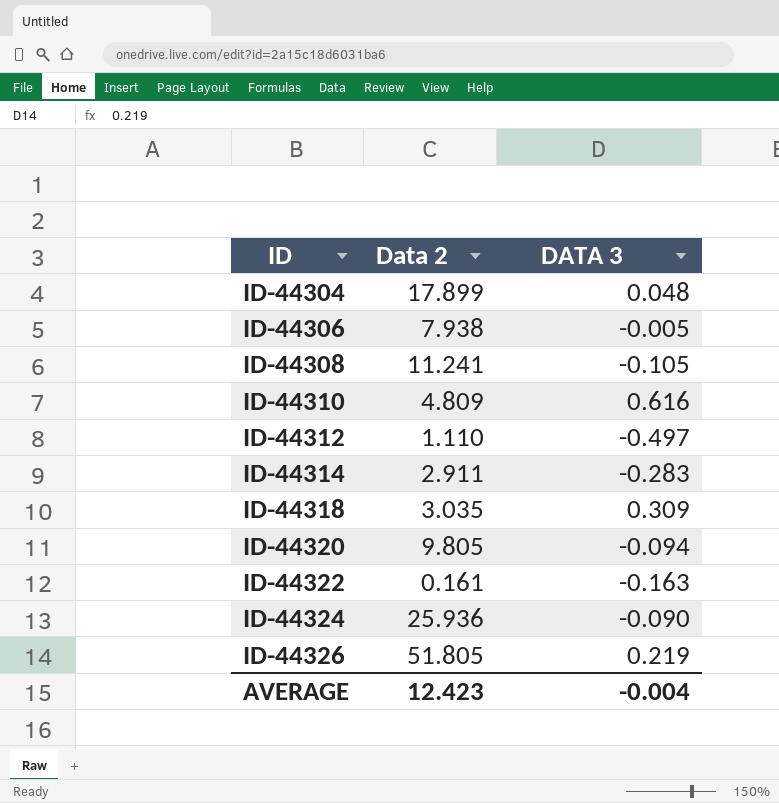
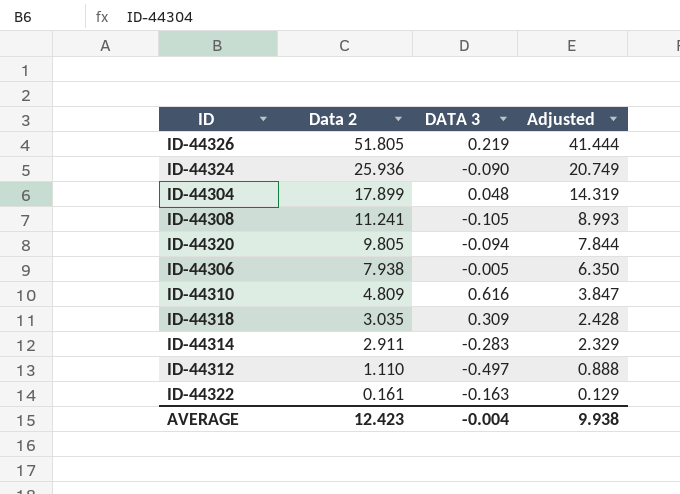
row order: ID ascending -> Data 2 descending
column Adjusted | formula: none -> [Data 2] * 0.8

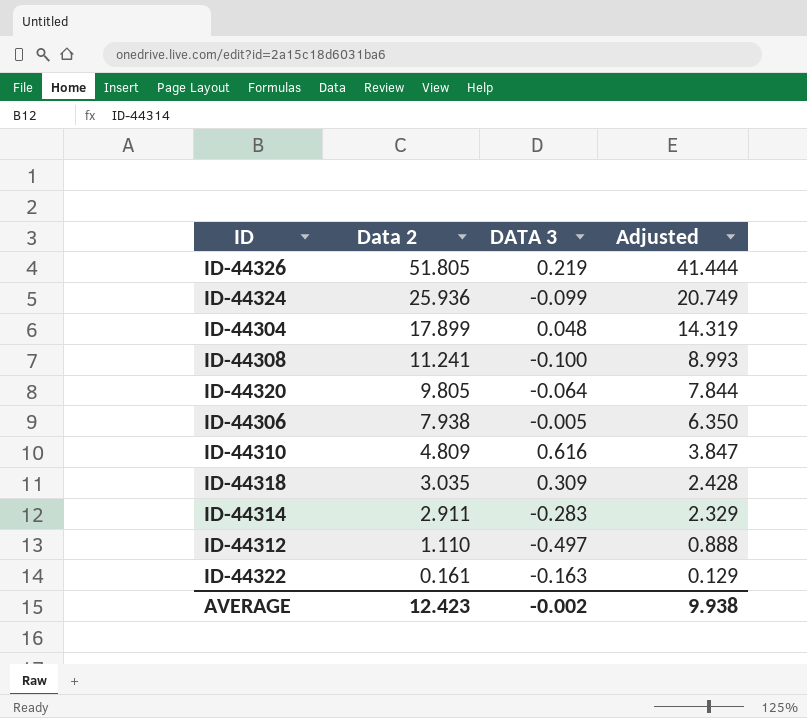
ID-44324 | DATA 3: -0.090 -> -0.099
ID-44308 | DATA 3: -0.105 -> -0.100
ID-44320 | DATA 3: -0.094 -> -0.064
AVERAGE | DATA 3: -0.004 -> -0.002

